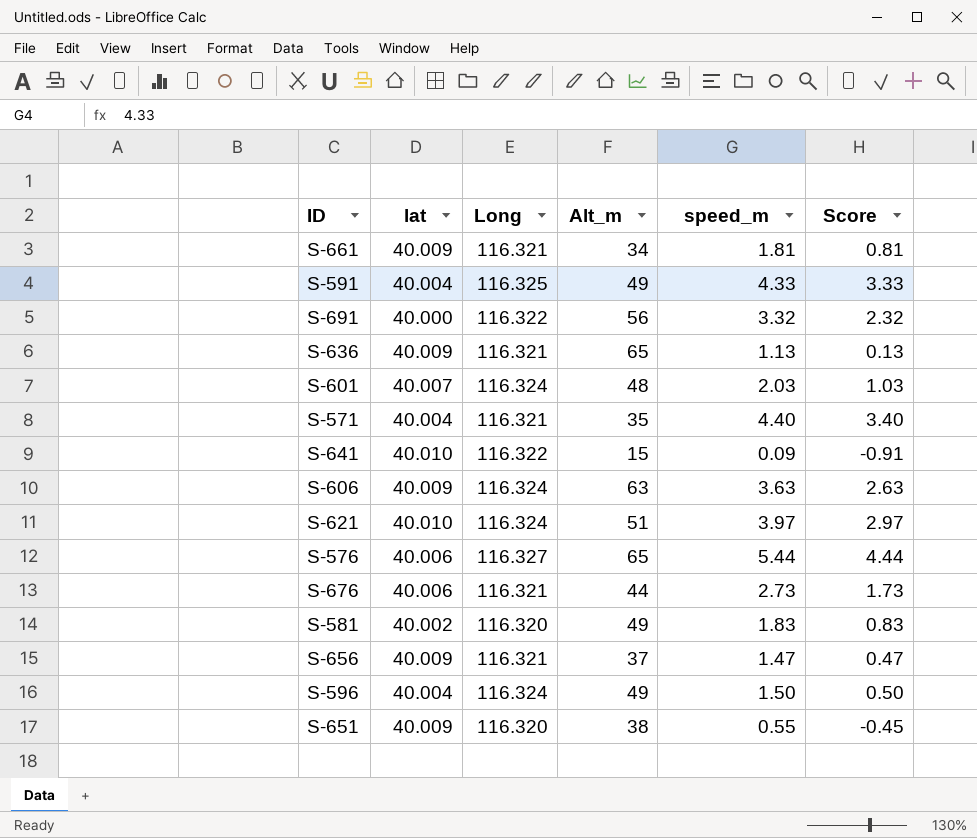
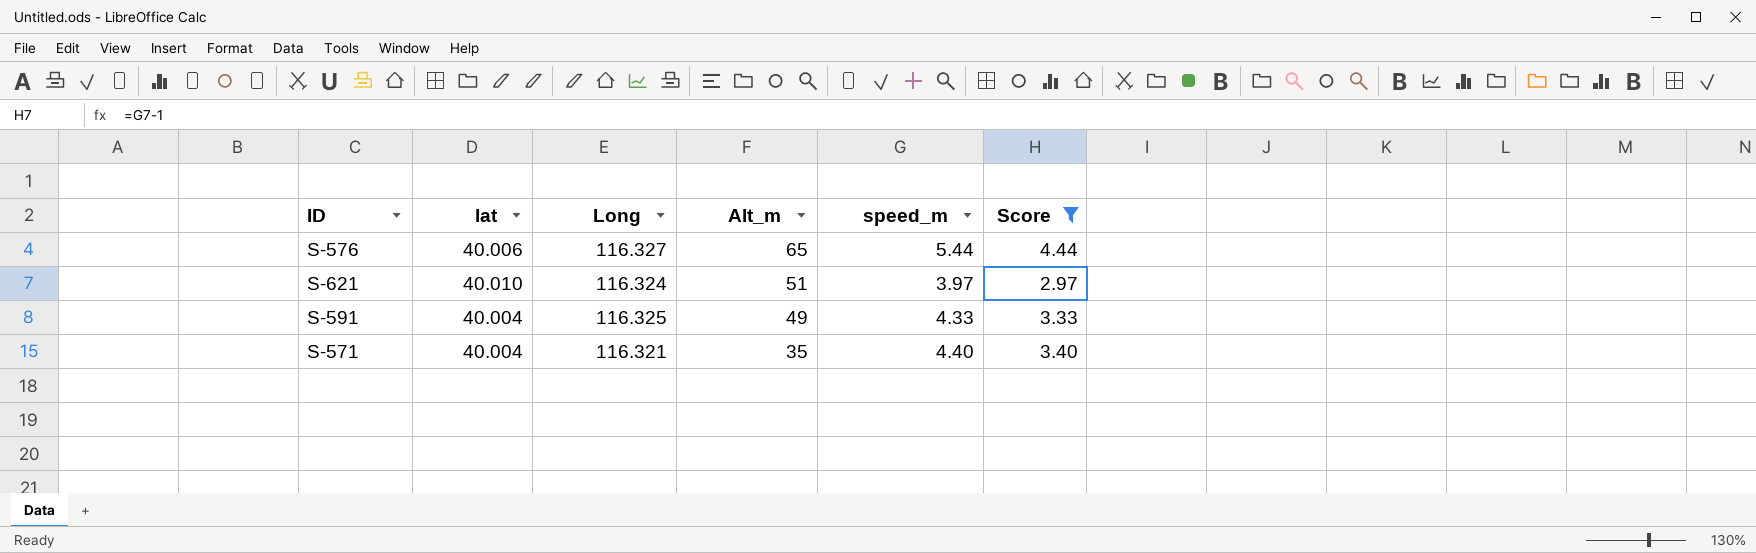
filter: none -> Score >= 2.97
row order: none -> Alt_m descending

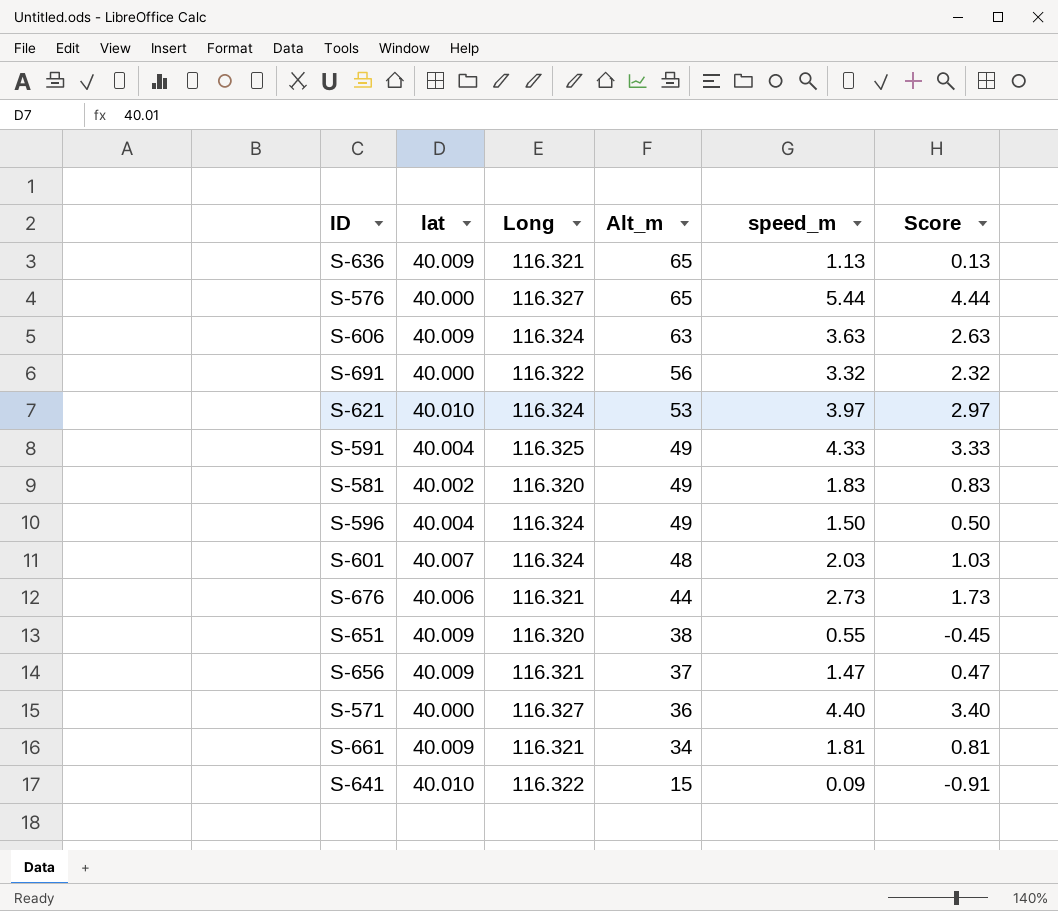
filter: Score >= 2.97 -> none
S-576 | lat: 40.006 -> 40.000
S-621 | Alt_m: 51 -> 53
S-571 | lat: 40.004 -> 40.000
S-571 | Long: 116.321 -> 116.327
S-571 | Alt_m: 35 -> 36

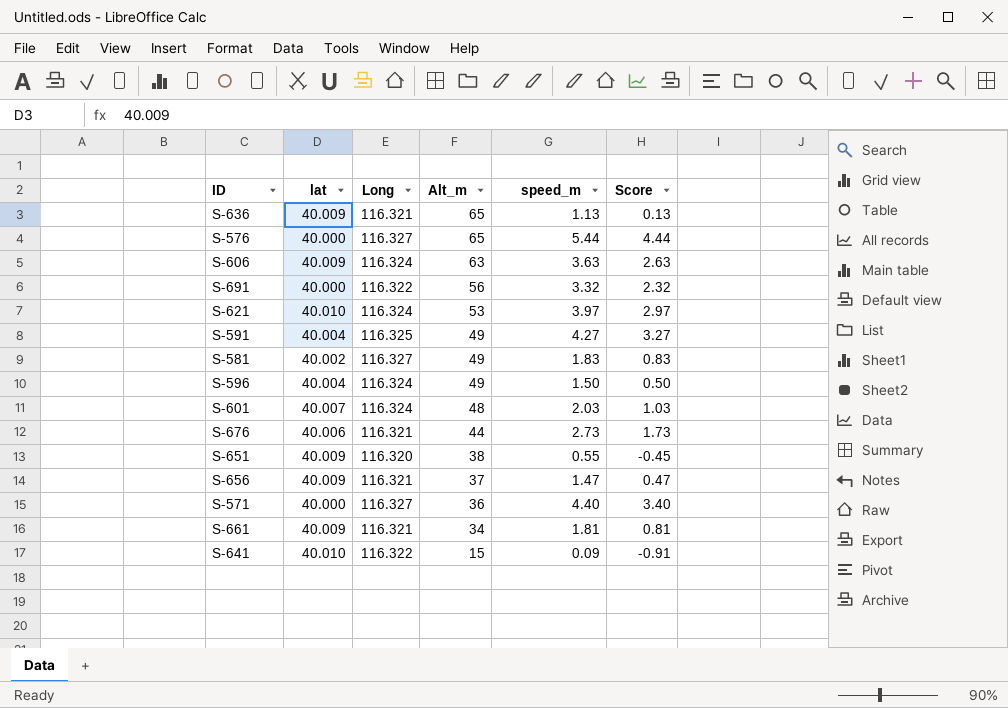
S-591 | speed_m: 4.33 -> 4.27
S-591 | Score: 3.33 -> 3.27
S-581 | Long: 116.320 -> 116.327

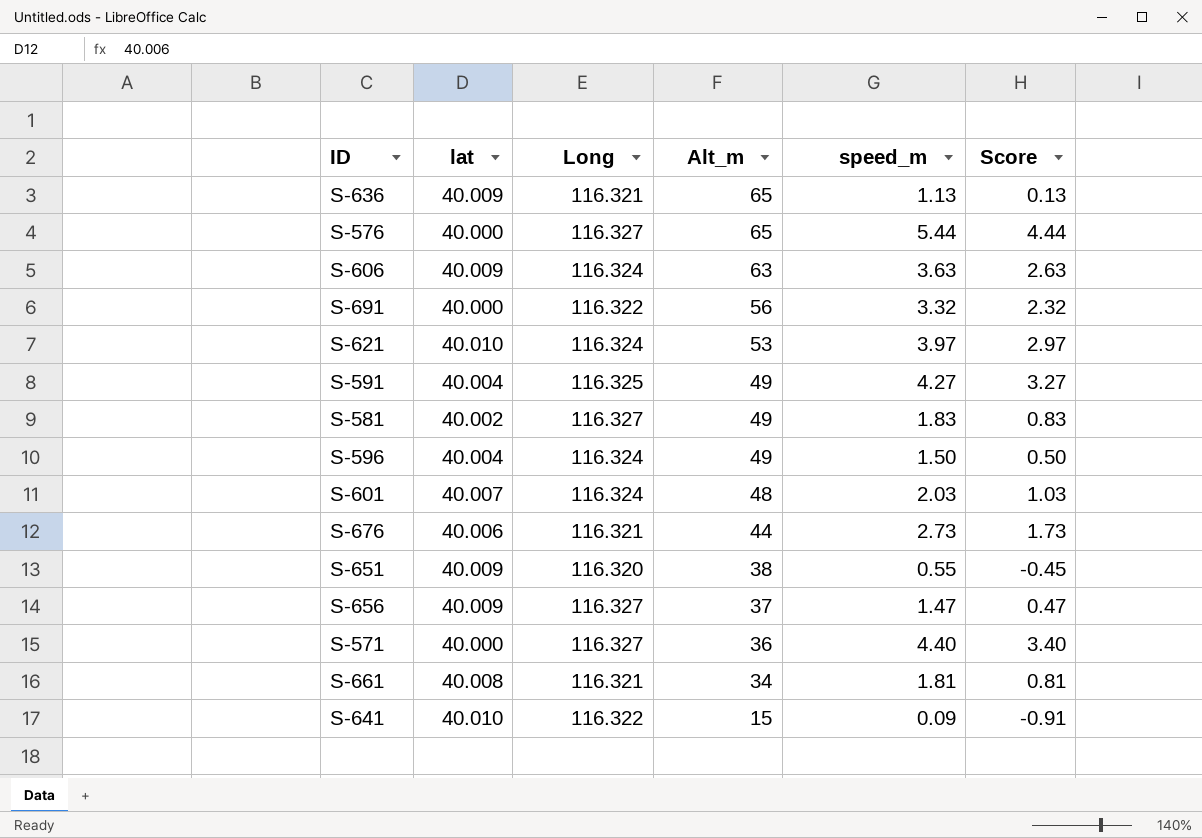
S-656 | Long: 116.321 -> 116.327
S-661 | lat: 40.009 -> 40.008

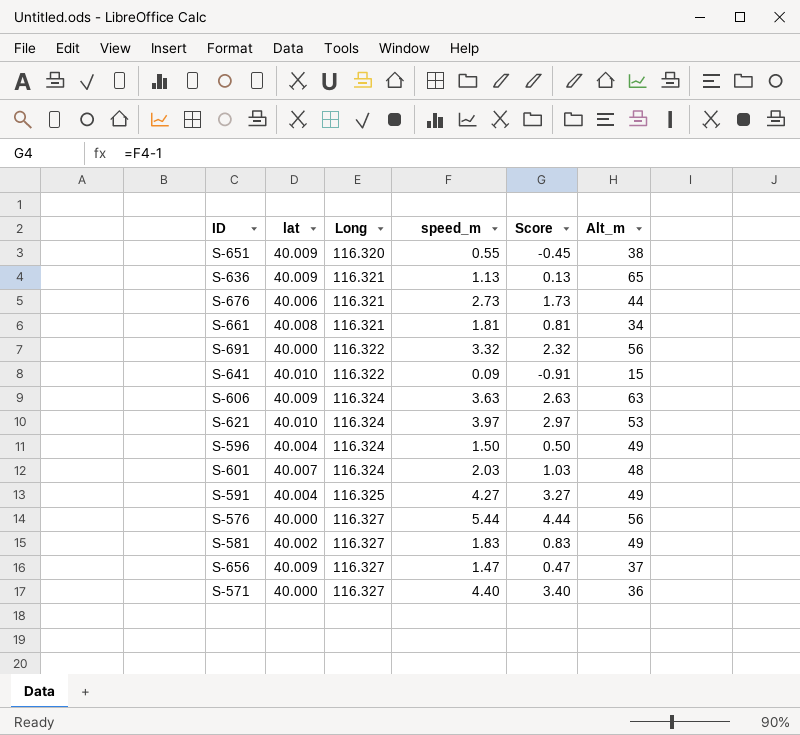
row order: Alt_m descending -> Long ascending
column Alt_m | position: 4 -> 6
S-576 | Alt_m: 65 -> 56

